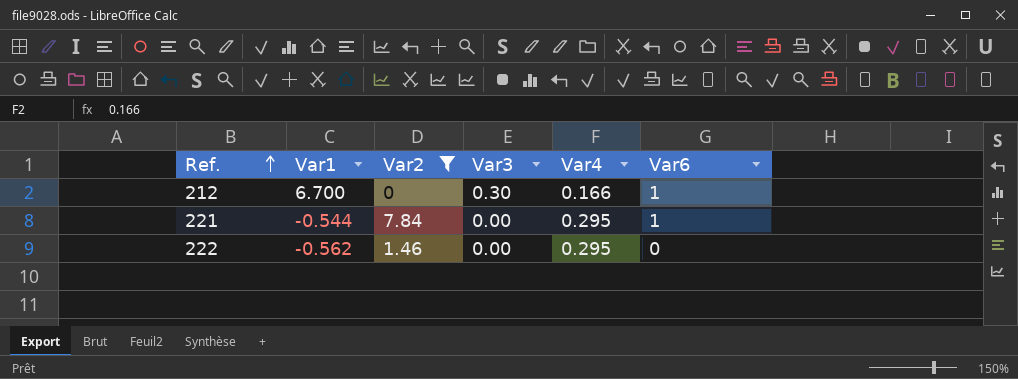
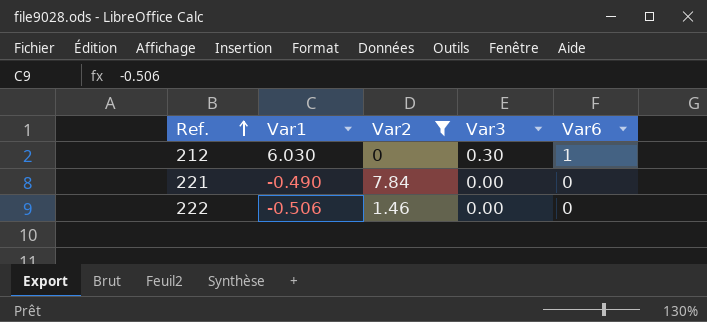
column Var4 | position: 5 -> none
212 | Var1: 6.700 -> 6.030
221 | Var1: -0.544 -> -0.490
221 | Var6: 1 -> 0
222 | Var1: -0.562 -> -0.506

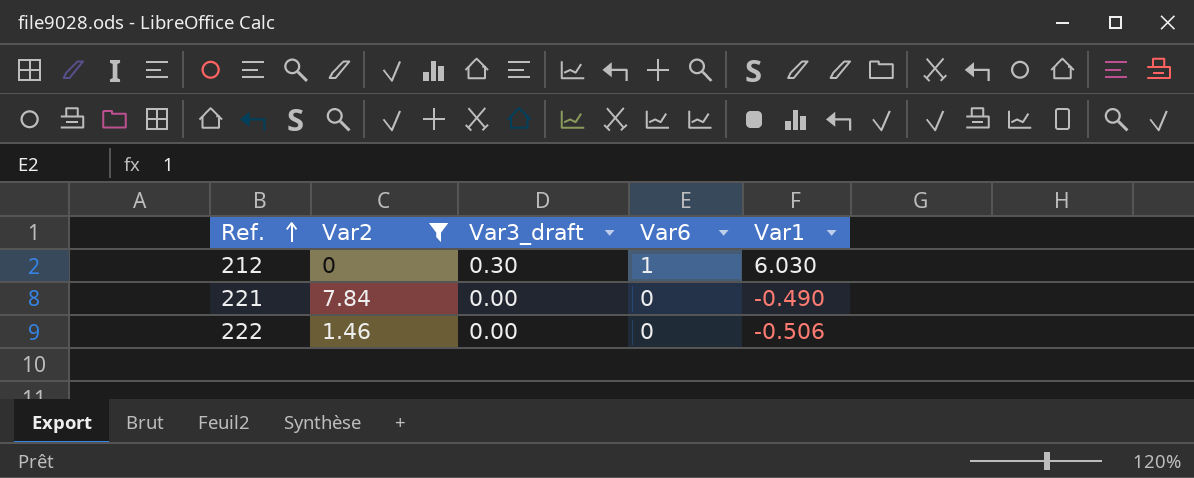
column name: Var3 -> Var3_draft
column Var1 | position: 2 -> 5

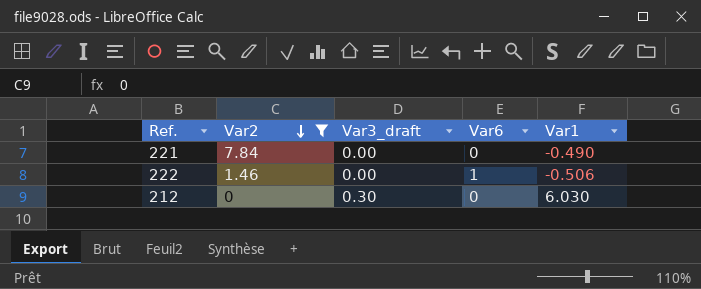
row order: Ref. ascending -> Var2 descending
222 | Var6: 0 -> 1
212 | Var6: 1 -> 0

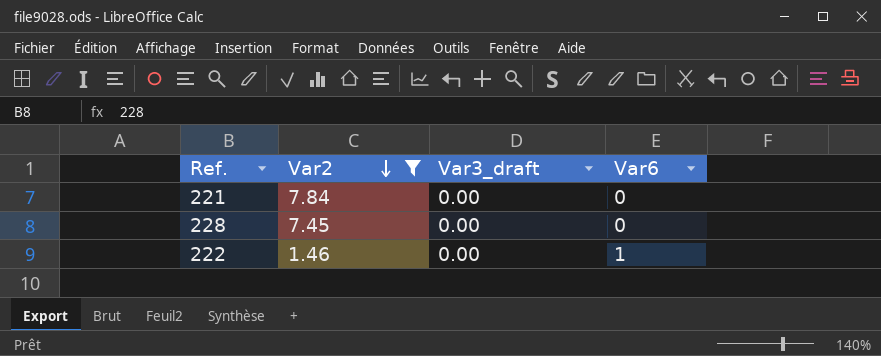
column Var1 | position: 5 -> none
row 212: 0 | 0.30 | 0 | 6.030 -> none
row 228: none -> 7.45 | 0.00 | 0

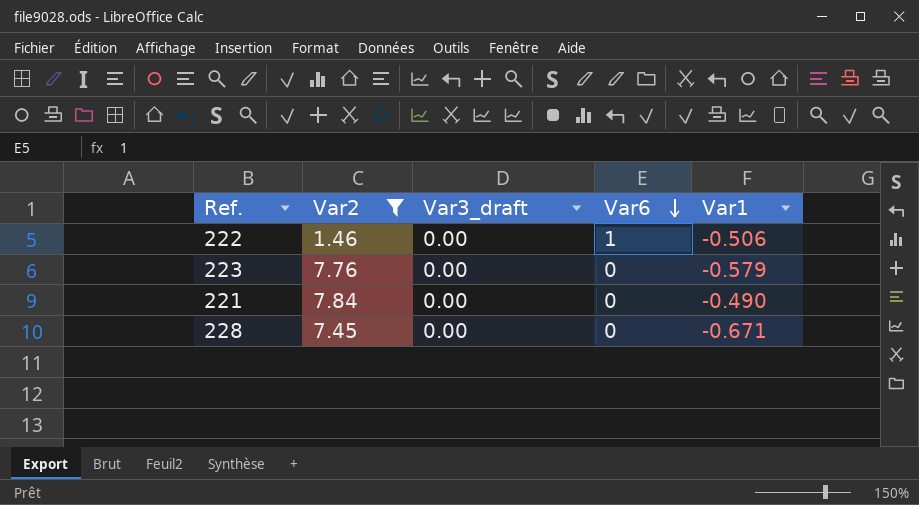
row order: Var2 descending -> Var6 descending
column Var1 | position: none -> 5
row 223: none -> 7.76 | 0.00 | 0 | -0.579

